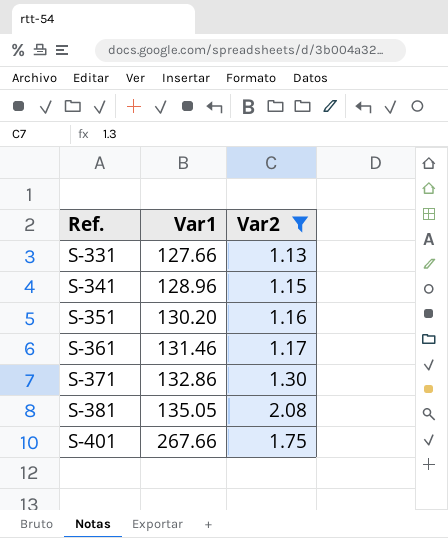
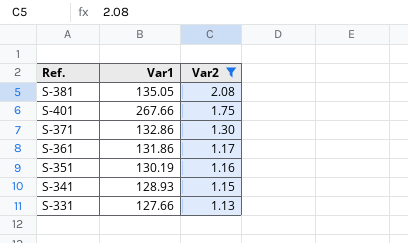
row order: Ref. ascending -> Var2 descending
S-361 | Var1: 131.46 -> 131.86
S-351 | Var1: 130.20 -> 130.19
S-341 | Var1: 128.96 -> 128.93

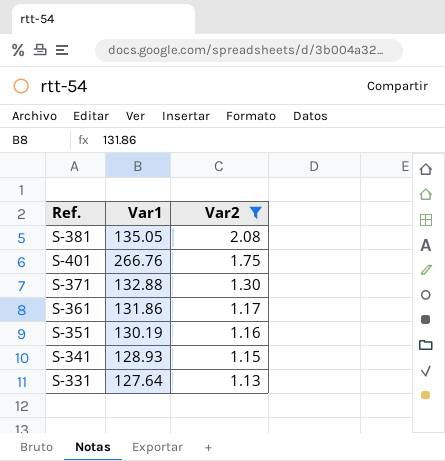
S-401 | Var1: 267.66 -> 266.76
S-371 | Var1: 132.86 -> 132.88
S-331 | Var1: 127.66 -> 127.64

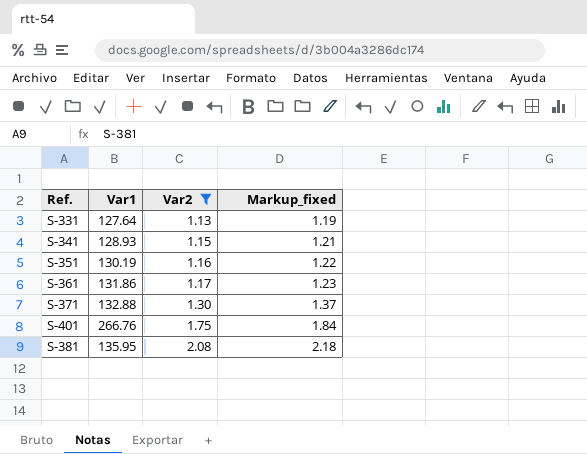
row order: Var2 descending -> Var2 ascending
column Markup_fixed | formula: none -> [Var2] * 1.05
S-381 | Var1: 135.05 -> 135.95

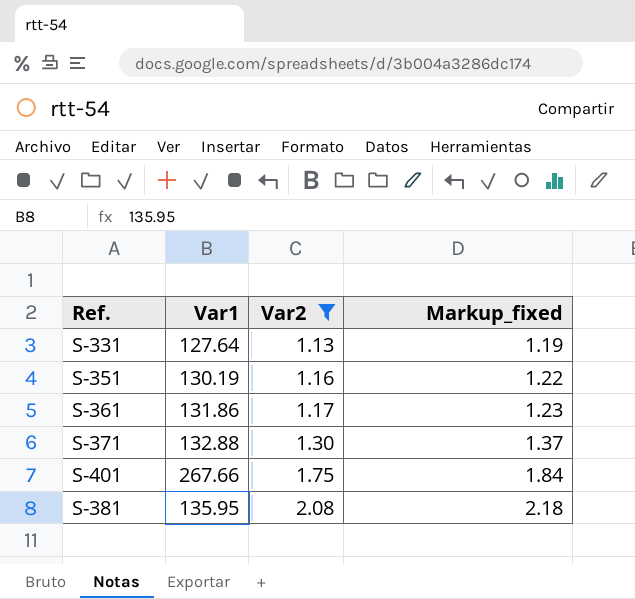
row S-341: 128.93 | 1.15 | 1.21 -> none
S-401 | Var1: 266.76 -> 267.66

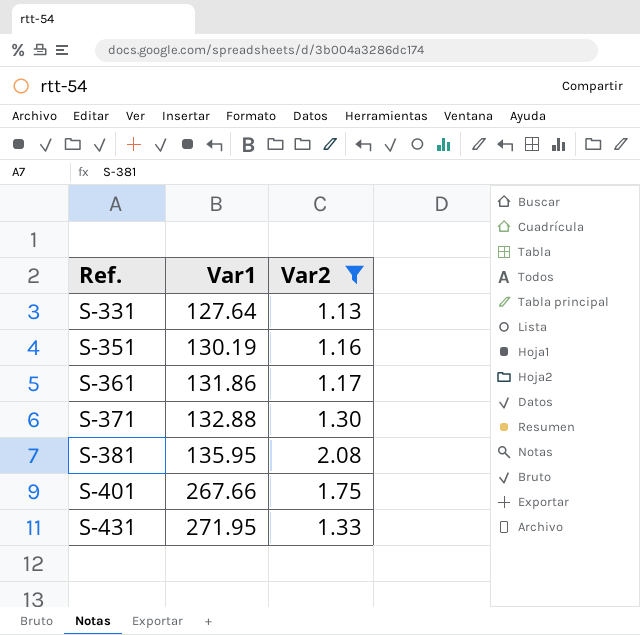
row order: Var2 ascending -> Ref. ascending
column Markup_fixed | formula: [Var2] * 1.05 -> none
row S-431: none -> 271.95 | 1.33

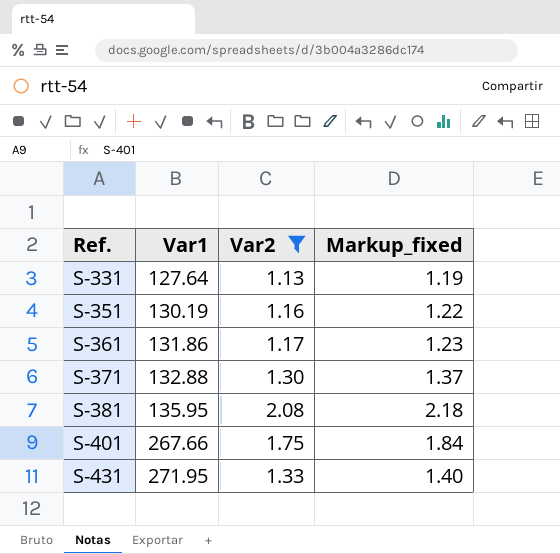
column Markup_fixed | formula: none -> [Var2] * 1.05

